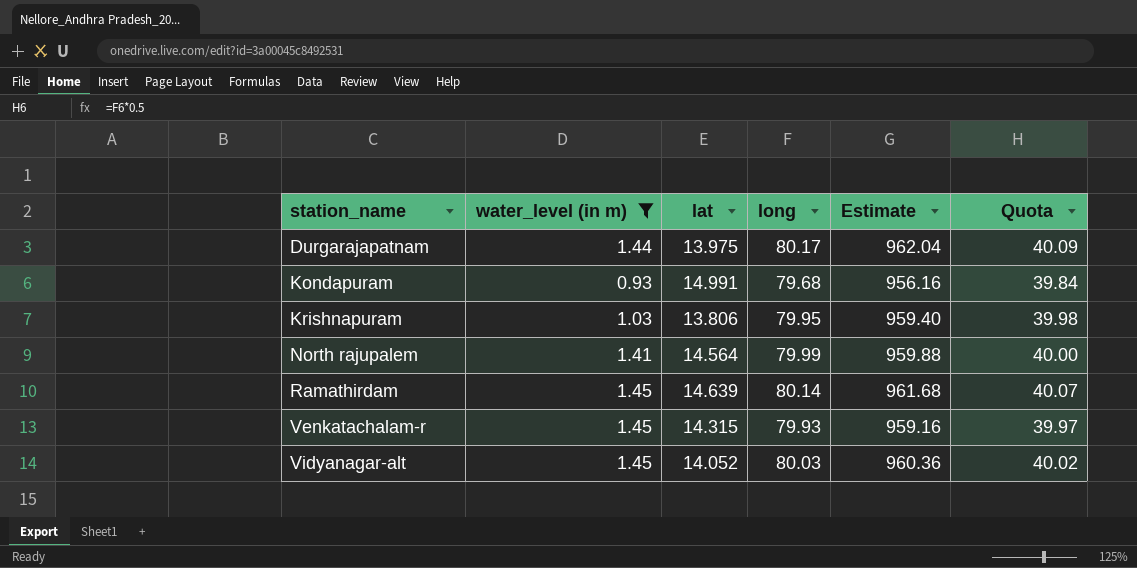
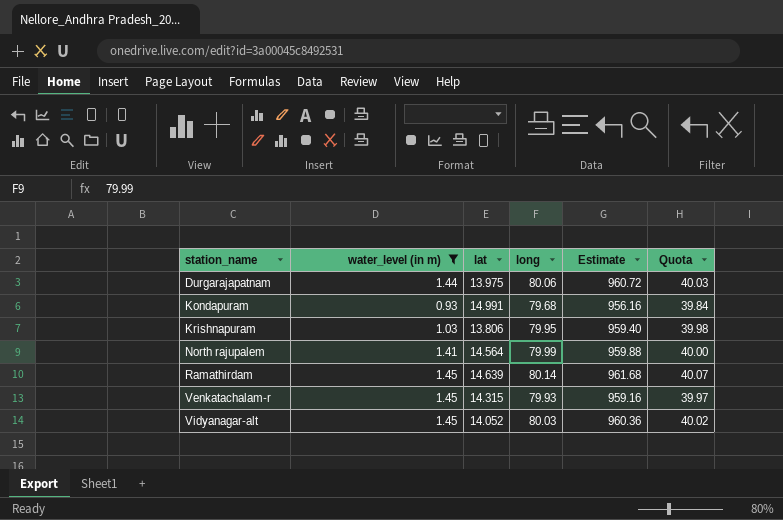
Durgarajapatnam | long: 80.17 -> 80.06
Durgarajapatnam | Estimate: 962.04 -> 960.72
Durgarajapatnam | Quota: 40.09 -> 40.03

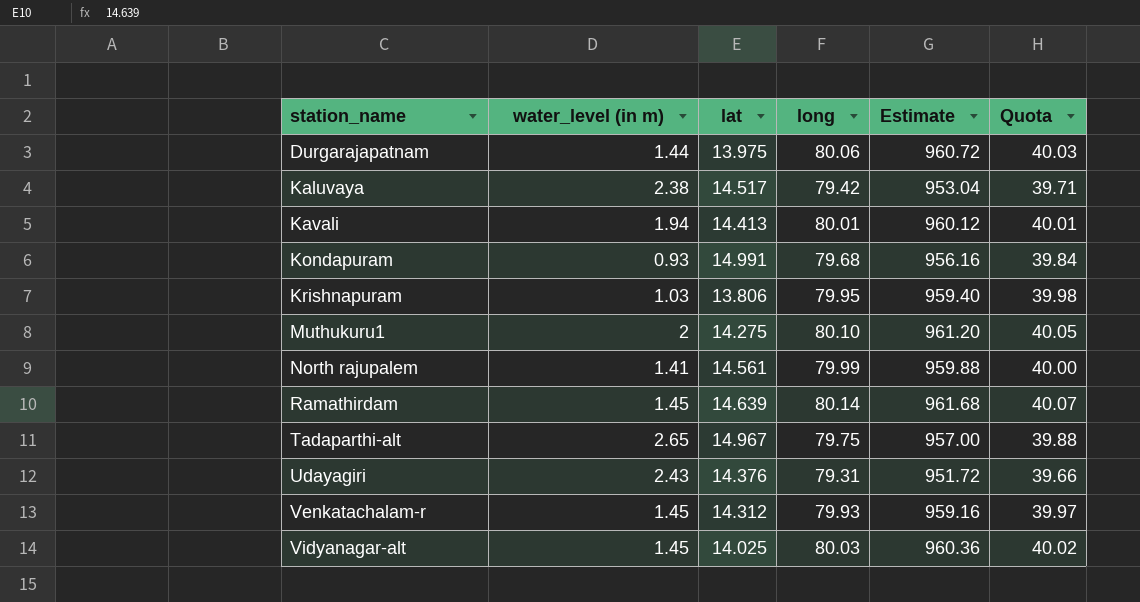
filter: water_level (in m) <= 1.45 -> none
North rajupalem | lat: 14.564 -> 14.561
Venkatachalam-r | lat: 14.315 -> 14.312
Vidyanagar-alt | lat: 14.052 -> 14.025

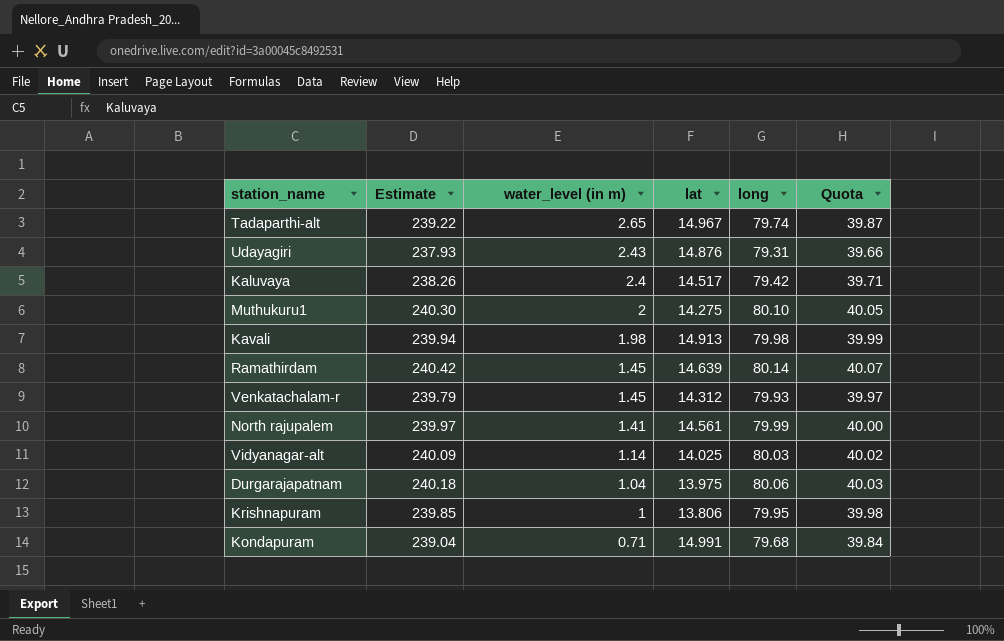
row order: station_name ascending -> water_level (in m) descending
column Estimate | formula: [long] * 12 -> [long] * 3
column Estimate | position: 5 -> 2
Tadaparthi-alt | long: 79.75 -> 79.74
Tadaparthi-alt | Quota: 39.88 -> 39.87
Udayagiri | lat: 14.376 -> 14.876
Kaluvaya | water_level (in m): 2.38 -> 2.4
Kavali | water_level (in m): 1.94 -> 1.98
Kavali | lat: 14.413 -> 14.913
Kavali | long: 80.01 -> 79.98
Kavali | Quota: 40.01 -> 39.99
Vidyanagar-alt | water_level (in m): 1.45 -> 1.14
Durgarajapatnam | water_level (in m): 1.44 -> 1.04
Krishnapuram | water_level (in m): 1.03 -> 1
Kondapuram | water_level (in m): 0.93 -> 0.71

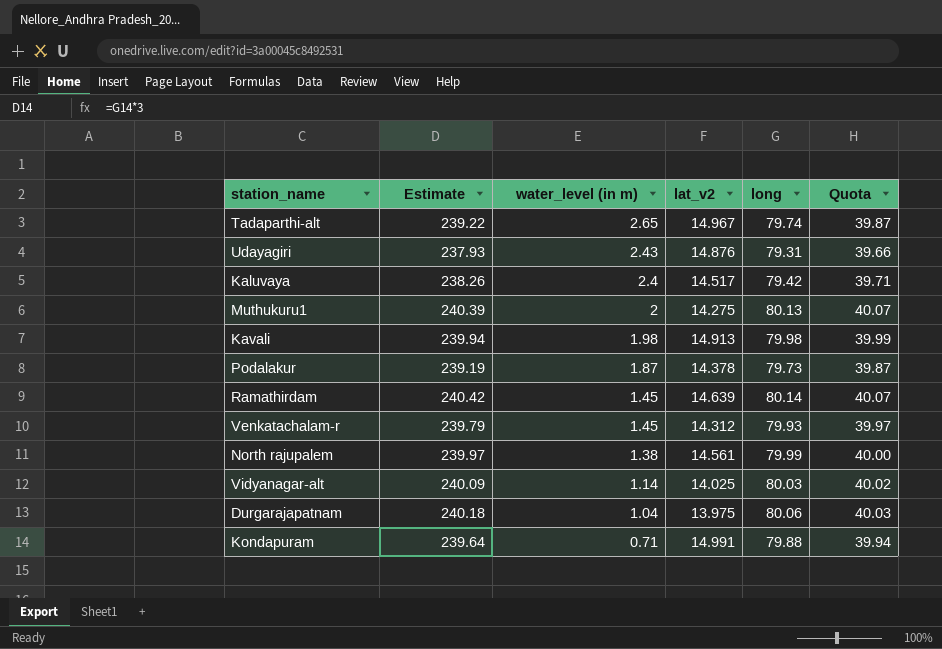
column name: lat -> lat_v2
row Krishnapuram: 239.85 | 1 | 13.806 | 79.95 | 39.98 -> none
Muthukuru1 | Estimate: 240.30 -> 240.39
Muthukuru1 | long: 80.10 -> 80.13
Muthukuru1 | Quota: 40.05 -> 40.07
row Podalakur: none -> 239.19 | 1.87 | 14.378 | 79.73 | 39.87
North rajupalem | water_level (in m): 1.41 -> 1.38
Kondapuram | Estimate: 239.04 -> 239.64
Kondapuram | long: 79.68 -> 79.88
Kondapuram | Quota: 39.84 -> 39.94

